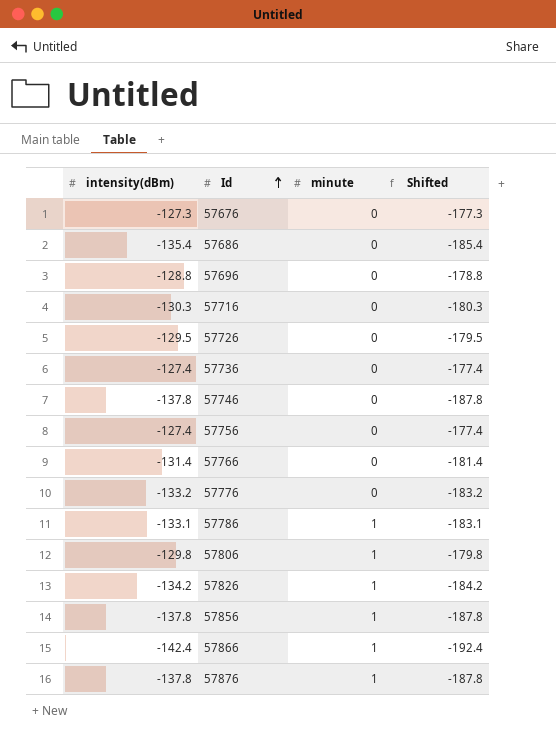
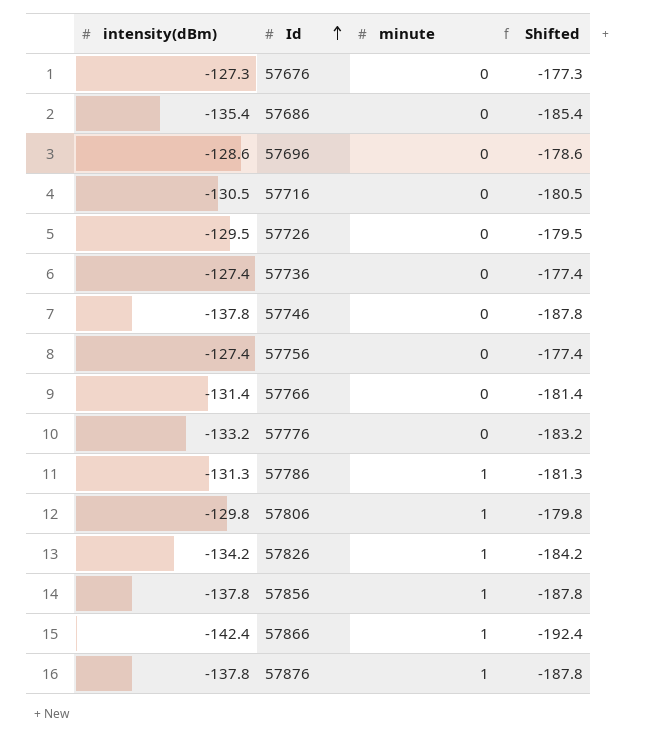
57696 | intensity(dBm): -128.8 -> -128.6
57696 | Shifted: -178.8 -> -178.6
57716 | intensity(dBm): -130.3 -> -130.5
57716 | Shifted: -180.3 -> -180.5
57786 | intensity(dBm): -133.1 -> -131.3
57786 | Shifted: -183.1 -> -181.3

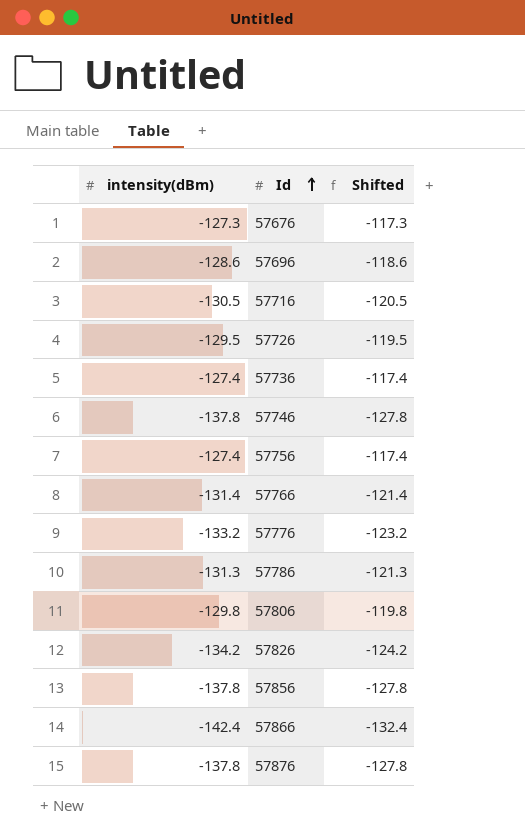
column minute | position: 3 -> none
column Shifted | formula: [intensity(dBm)] - 50 -> [intensity(dBm)] + 10
row 57686: -135.4 | 0 | -185.4 -> none

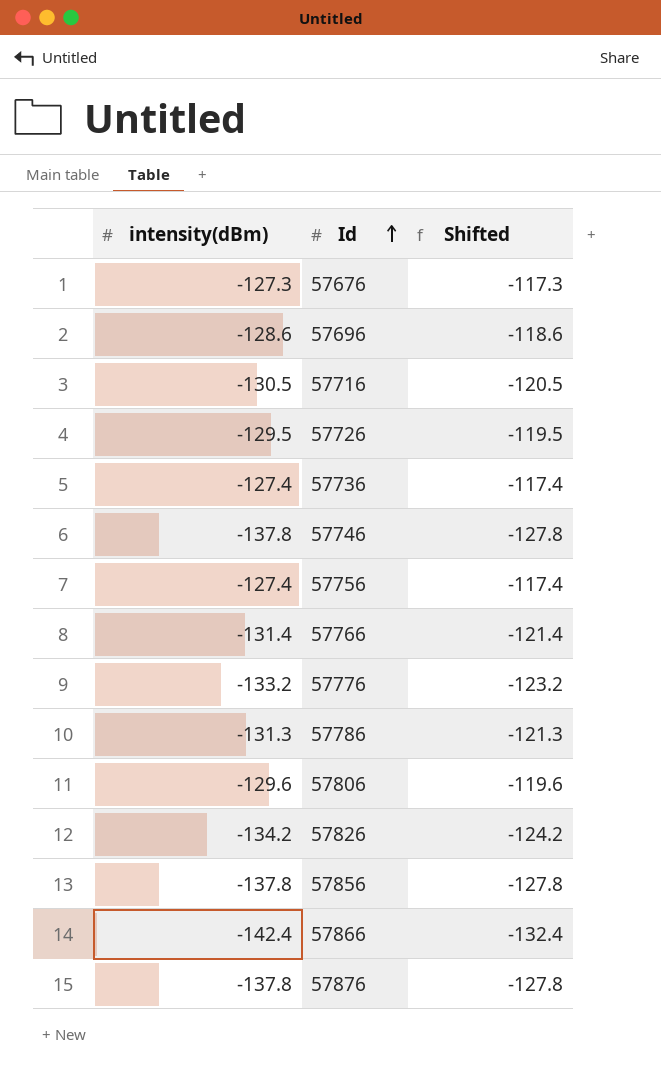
57806 | intensity(dBm): -129.8 -> -129.6
57806 | Shifted: -119.8 -> -119.6

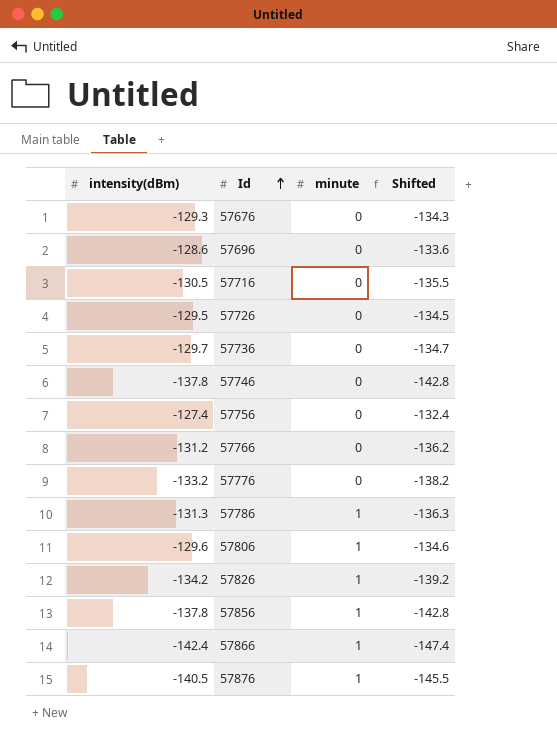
column minute | position: none -> 3
column Shifted | formula: [intensity(dBm)] + 10 -> [intensity(dBm)] - 5
57676 | intensity(dBm): -127.3 -> -129.3
57736 | intensity(dBm): -127.4 -> -129.7
57766 | intensity(dBm): -131.4 -> -131.2
57876 | intensity(dBm): -137.8 -> -140.5

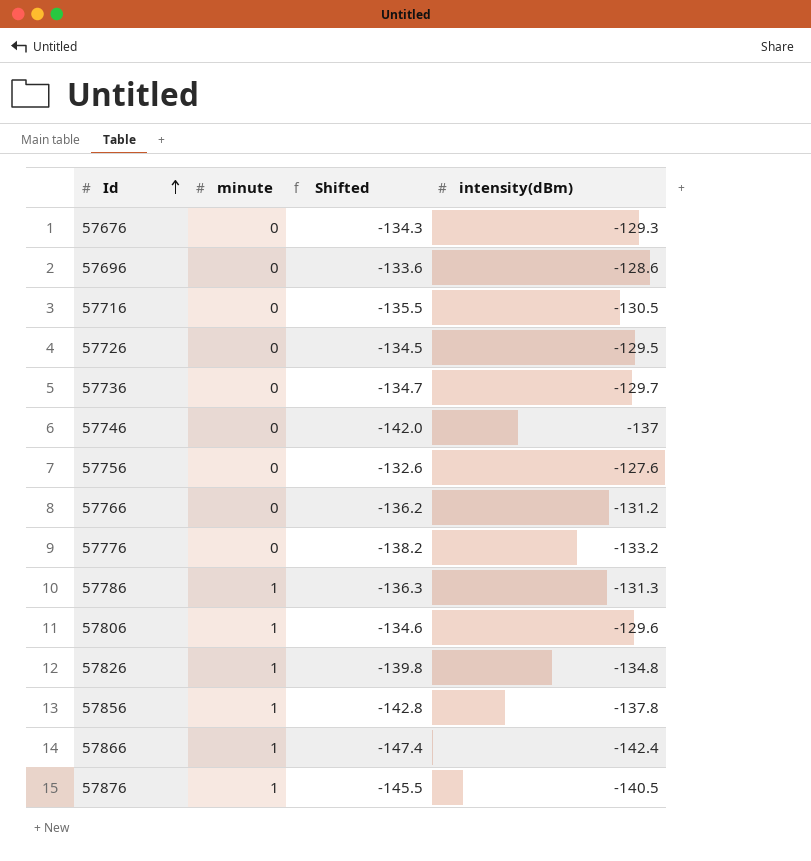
column intensity(dBm) | position: 1 -> 4
57746 | Shifted: -142.8 -> -142.0
57746 | intensity(dBm): -137.8 -> -137
57756 | Shifted: -132.4 -> -132.6
57756 | intensity(dBm): -127.4 -> -127.6
57826 | Shifted: -139.2 -> -139.8
57826 | intensity(dBm): -134.2 -> -134.8

